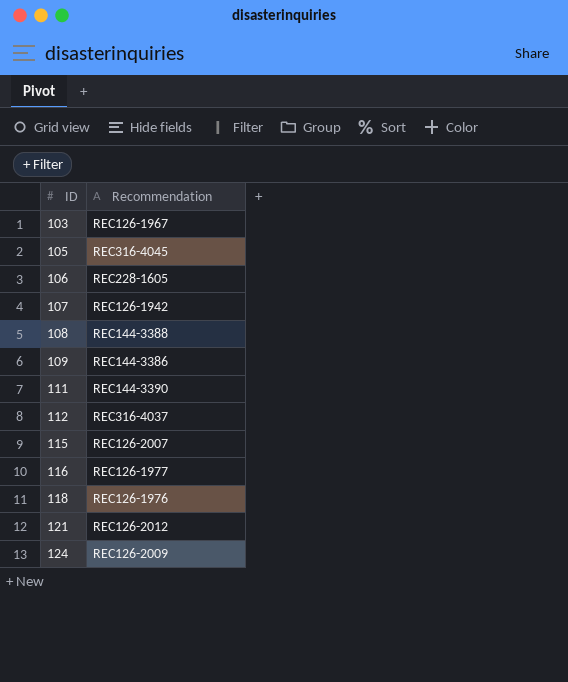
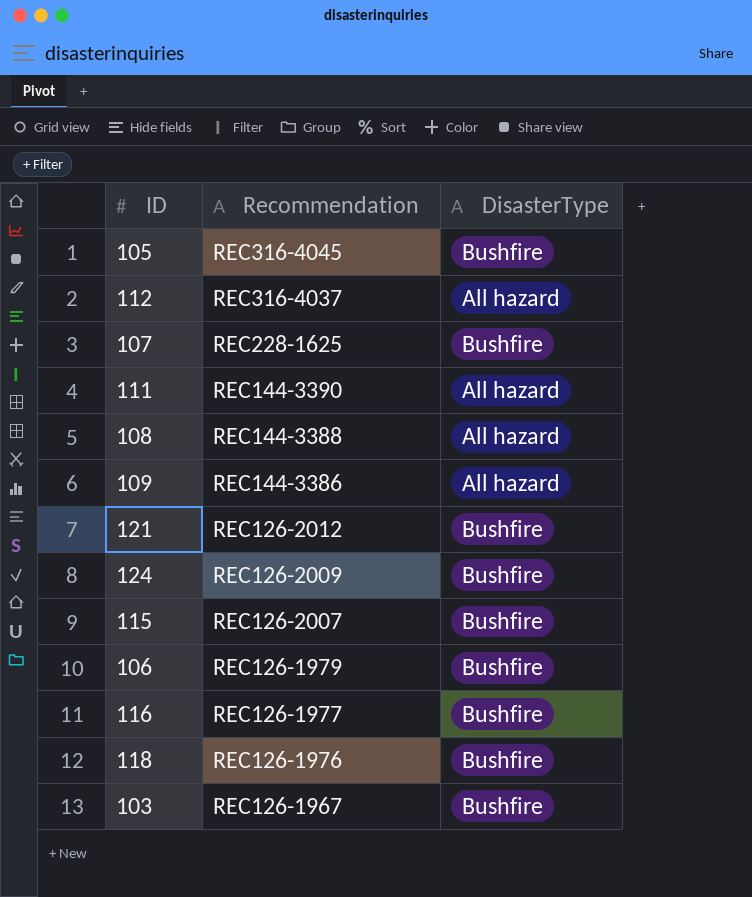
row order: ID ascending -> Recommendation descending
column DisasterType | position: none -> 3
107 | Recommendation: REC126-1942 -> REC228-1625
106 | Recommendation: REC228-1605 -> REC126-1979

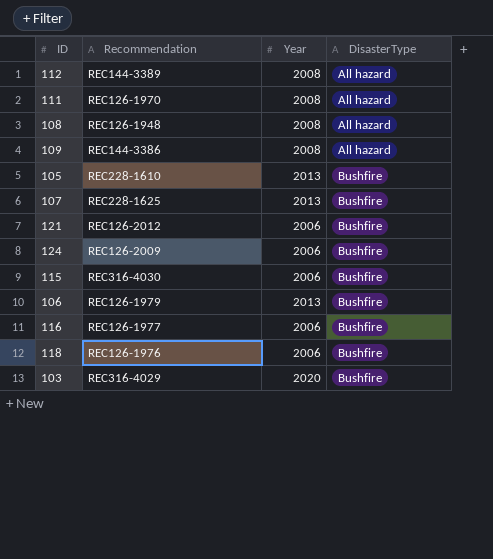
row order: Recommendation descending -> DisasterType ascending
column Year | position: none -> 3
112 | Recommendation: REC316-4037 -> REC144-3389
111 | Recommendation: REC144-3390 -> REC126-1970
108 | Recommendation: REC144-3388 -> REC126-1948
105 | Recommendation: REC316-4045 -> REC228-1610
115 | Recommendation: REC126-2007 -> REC316-4030
103 | Recommendation: REC126-1967 -> REC316-4029

